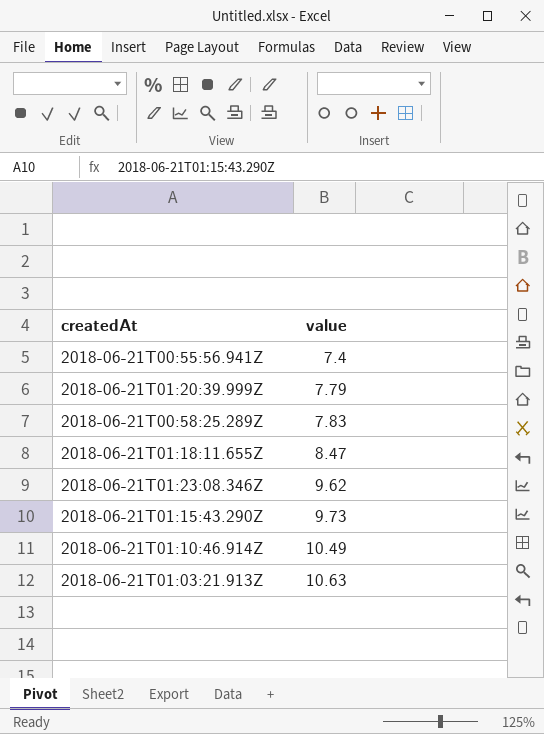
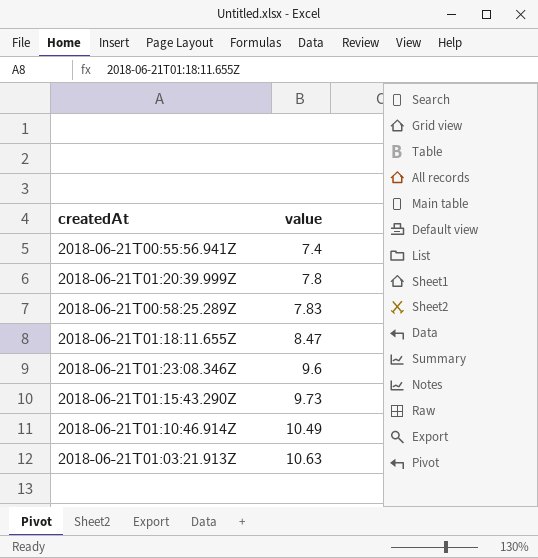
2018-06-21T01:20:39.999Z | value: 7.79 -> 7.8
2018-06-21T01:23:08.346Z | value: 9.62 -> 9.6

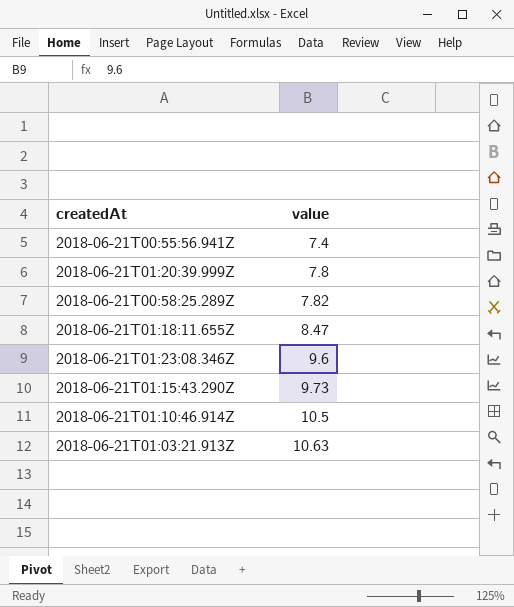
2018-06-21T00:58:25.289Z | value: 7.83 -> 7.82
2018-06-21T01:10:46.914Z | value: 10.49 -> 10.5

